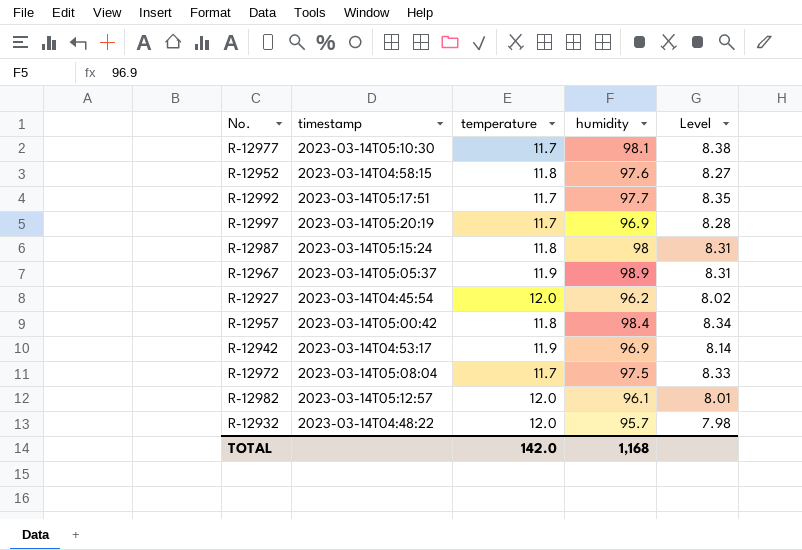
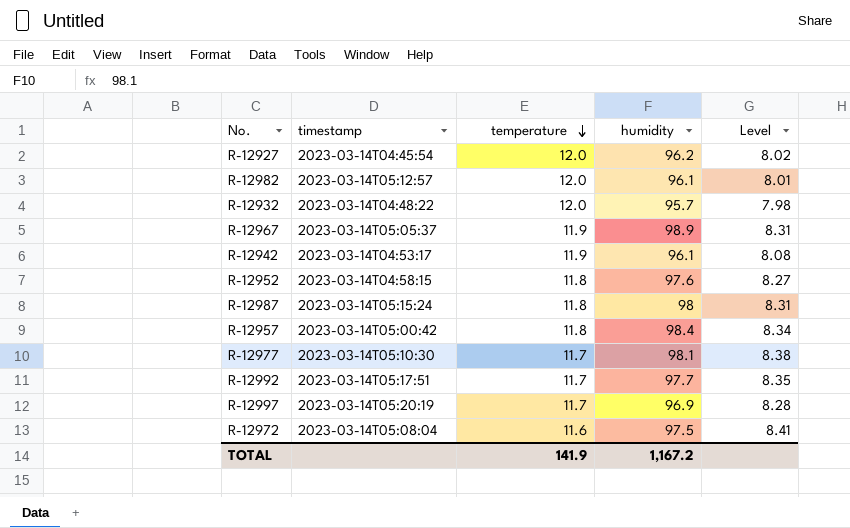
row order: none -> temperature descending
R-12942 | humidity: 96.9 -> 96.1
R-12942 | Level: 8.14 -> 8.08
R-12972 | temperature: 11.7 -> 11.6
R-12972 | Level: 8.33 -> 8.41
TOTAL | temperature: 142.0 -> 141.9
TOTAL | humidity: 1,168 -> 1,167.2

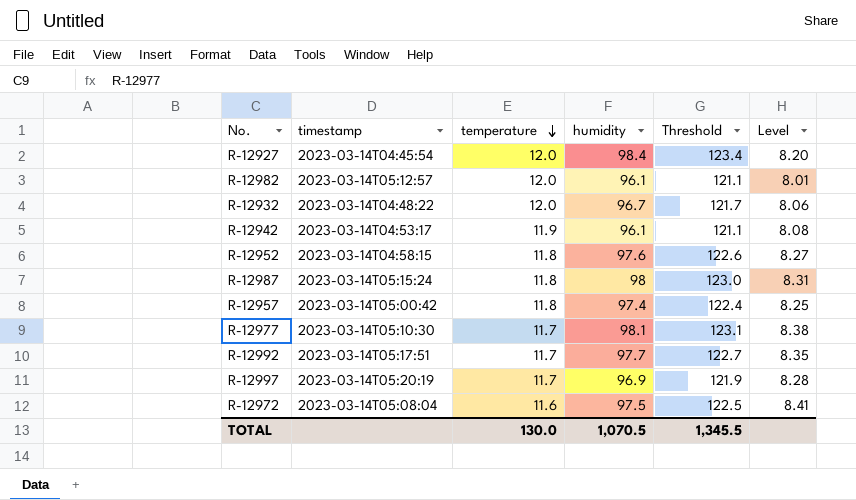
column Threshold | formula: none -> [humidity] + 25
row R-12967: 2023-03-14T05:05:37 | 11.9 | 98.9 | 8.31 -> none
R-12927 | humidity: 96.2 -> 98.4
R-12927 | Level: 8.02 -> 8.20
R-12932 | humidity: 95.7 -> 96.7
R-12932 | Level: 7.98 -> 8.06
R-12957 | humidity: 98.4 -> 97.4
R-12957 | Level: 8.34 -> 8.25
TOTAL | temperature: 141.9 -> 130.0
TOTAL | humidity: 1,167.2 -> 1,070.5

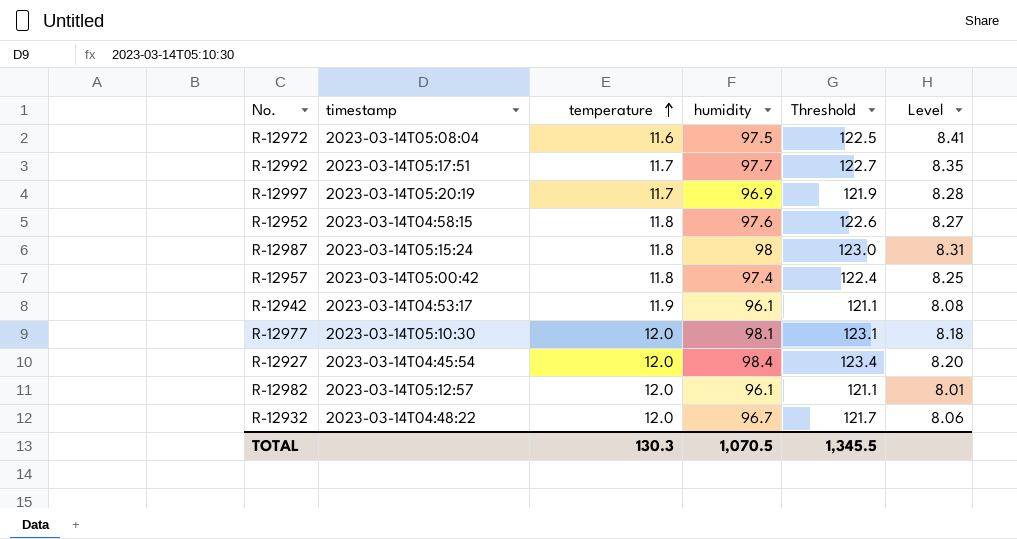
row order: temperature descending -> temperature ascending
R-12977 | temperature: 11.7 -> 12.0
R-12977 | Level: 8.38 -> 8.18
TOTAL | temperature: 130.0 -> 130.3

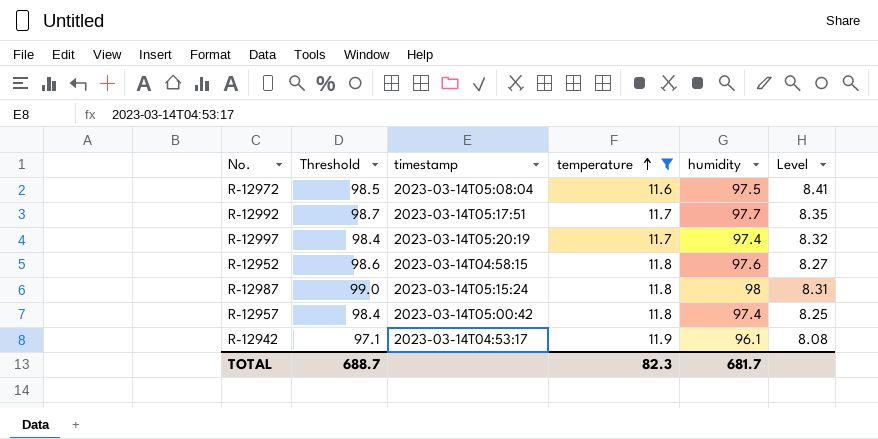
filter: none -> temperature != 12.0
column Threshold | formula: [humidity] + 25 -> [humidity] + 1
column Threshold | position: 5 -> 2
R-12997 | humidity: 96.9 -> 97.4
R-12997 | Level: 8.28 -> 8.32
TOTAL | Threshold: 1,345.5 -> 688.7
TOTAL | temperature: 130.3 -> 82.3
TOTAL | humidity: 1,070.5 -> 681.7

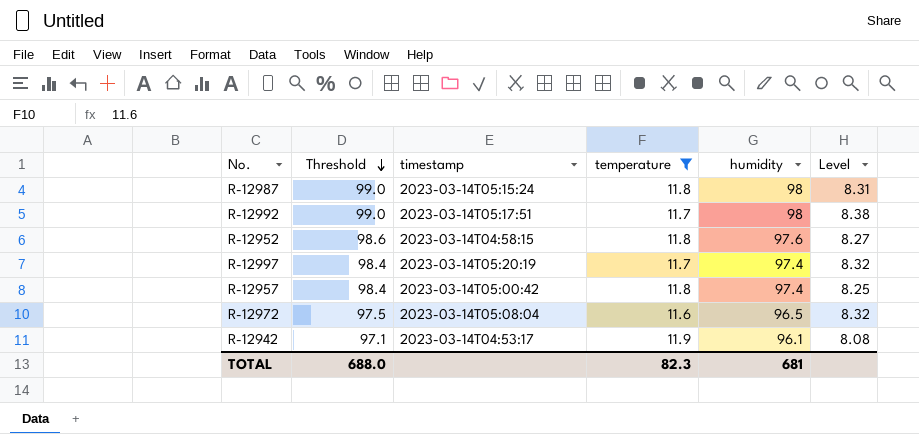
row order: temperature ascending -> Threshold descending
R-12992 | Threshold: 98.7 -> 99.0
R-12992 | humidity: 97.7 -> 98
R-12992 | Level: 8.35 -> 8.38
R-12972 | Threshold: 98.5 -> 97.5
R-12972 | humidity: 97.5 -> 96.5
R-12972 | Level: 8.41 -> 8.32
TOTAL | Threshold: 688.7 -> 688.0
TOTAL | humidity: 681.7 -> 681

